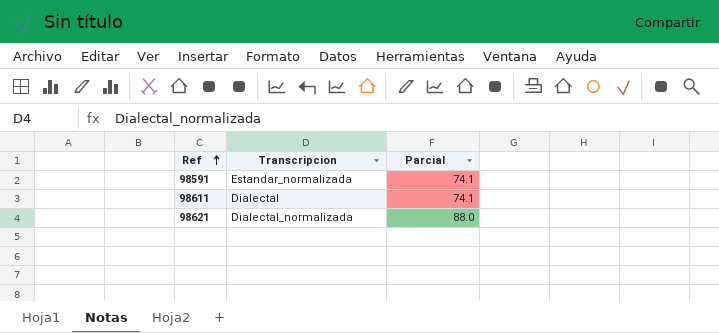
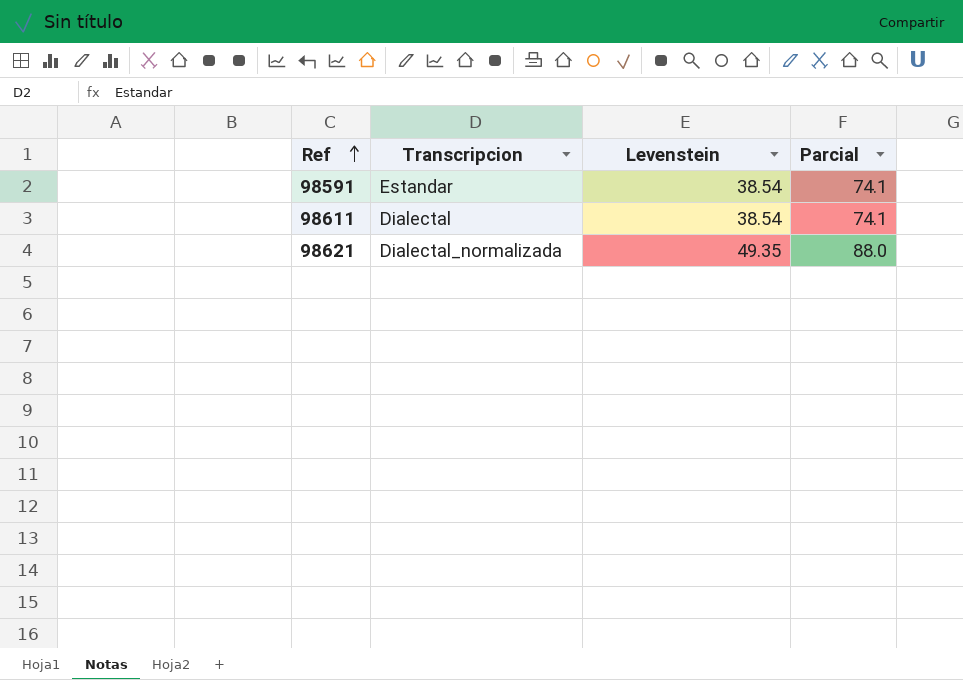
column Levenstein | position: none -> 3
98591 | Transcripcion: Estandar_normalizada -> Estandar

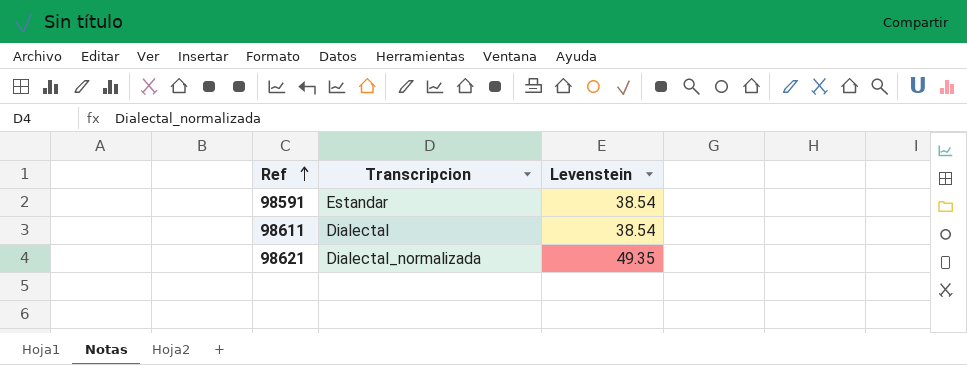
column Parcial | position: 4 -> none

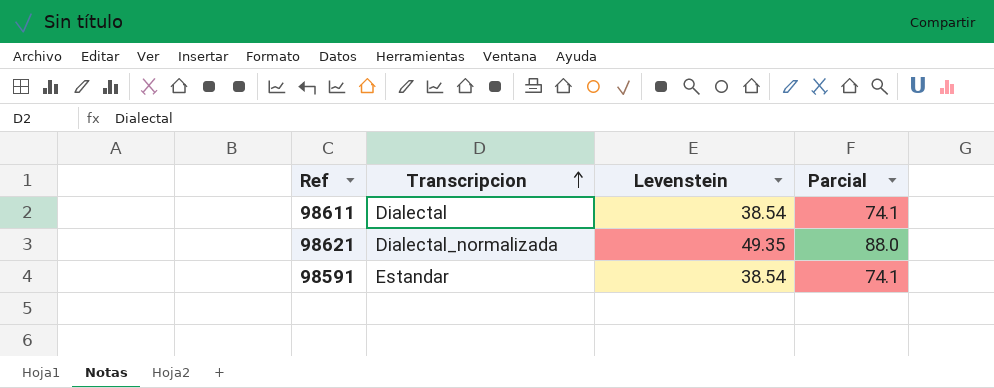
row order: Ref ascending -> Transcripcion ascending
column Parcial | position: none -> 4

